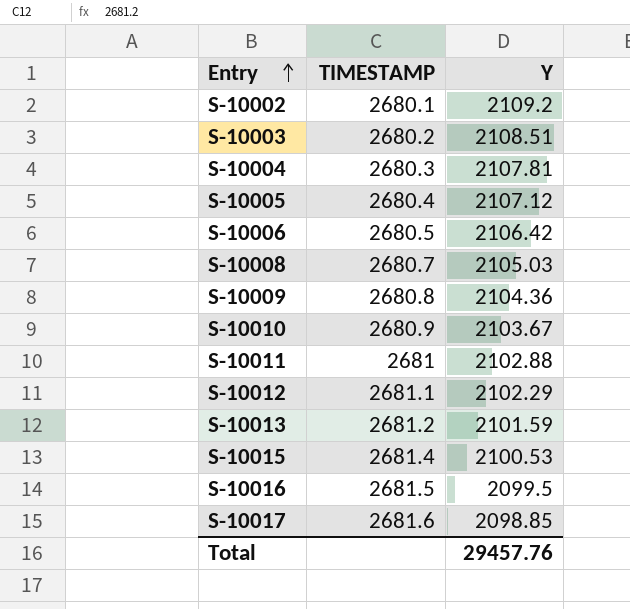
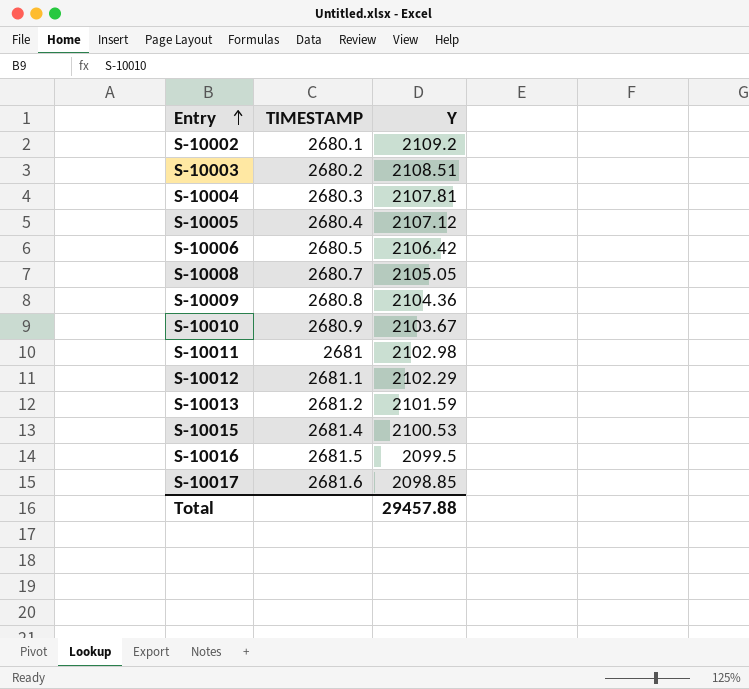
S-10008 | Y: 2105.03 -> 2105.05
S-10011 | Y: 2102.88 -> 2102.98
Total | Y: 29457.76 -> 29457.88

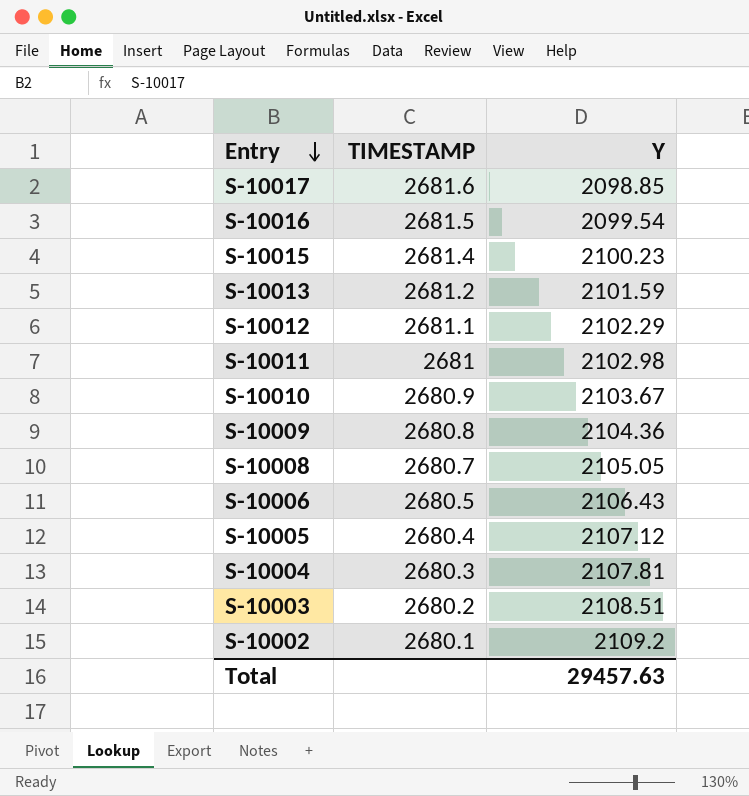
row order: Entry ascending -> Entry descending
S-10016 | Y: 2099.5 -> 2099.54
S-10015 | Y: 2100.53 -> 2100.23
S-10006 | Y: 2106.42 -> 2106.43
Total | Y: 29457.88 -> 29457.63

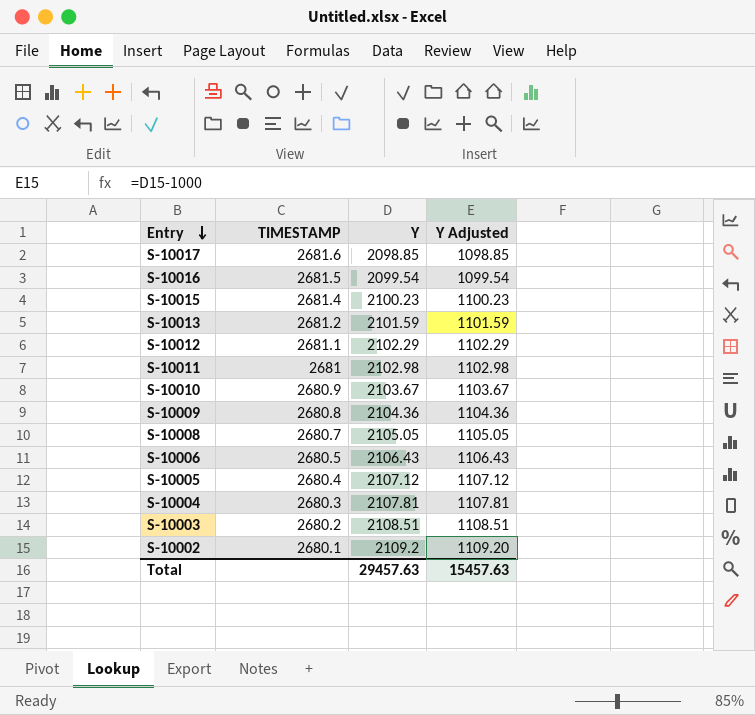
column Y Adjusted | formula: none -> [Y] - 1000

